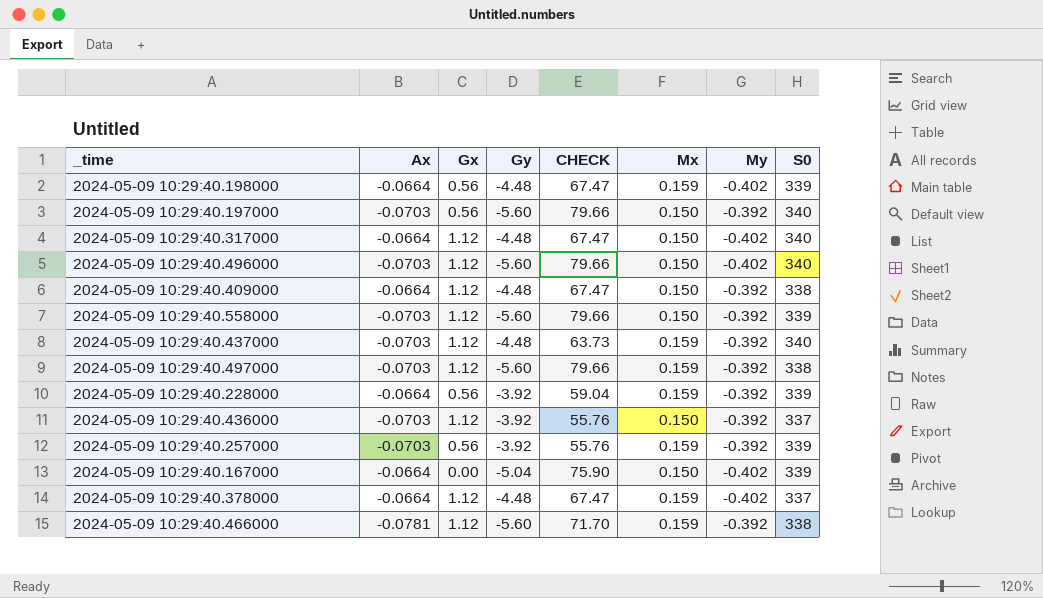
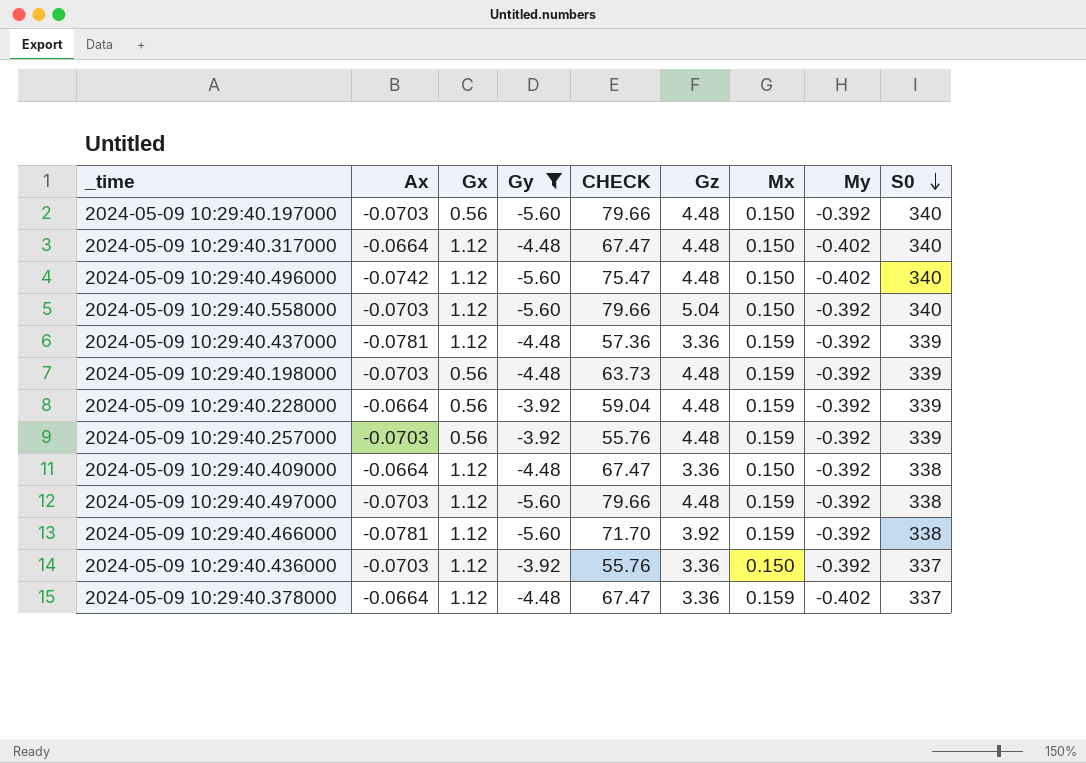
filter: none -> Gy != -5.04
row order: none -> S0 descending
column Gz | position: none -> 6
2024-05-09 10:29:40.496000 | Ax: -0.0703 -> -0.0742
2024-05-09 10:29:40.496000 | CHECK: 79.66 -> 75.47
2024-05-09 10:29:40.558000 | S0: 339 -> 340
2024-05-09 10:29:40.437000 | Ax: -0.0703 -> -0.0781
2024-05-09 10:29:40.437000 | CHECK: 63.73 -> 57.36
2024-05-09 10:29:40.437000 | S0: 340 -> 339
2024-05-09 10:29:40.198000 | Ax: -0.0664 -> -0.0703
2024-05-09 10:29:40.198000 | CHECK: 67.47 -> 63.73
2024-05-09 10:29:40.198000 | My: -0.402 -> -0.392

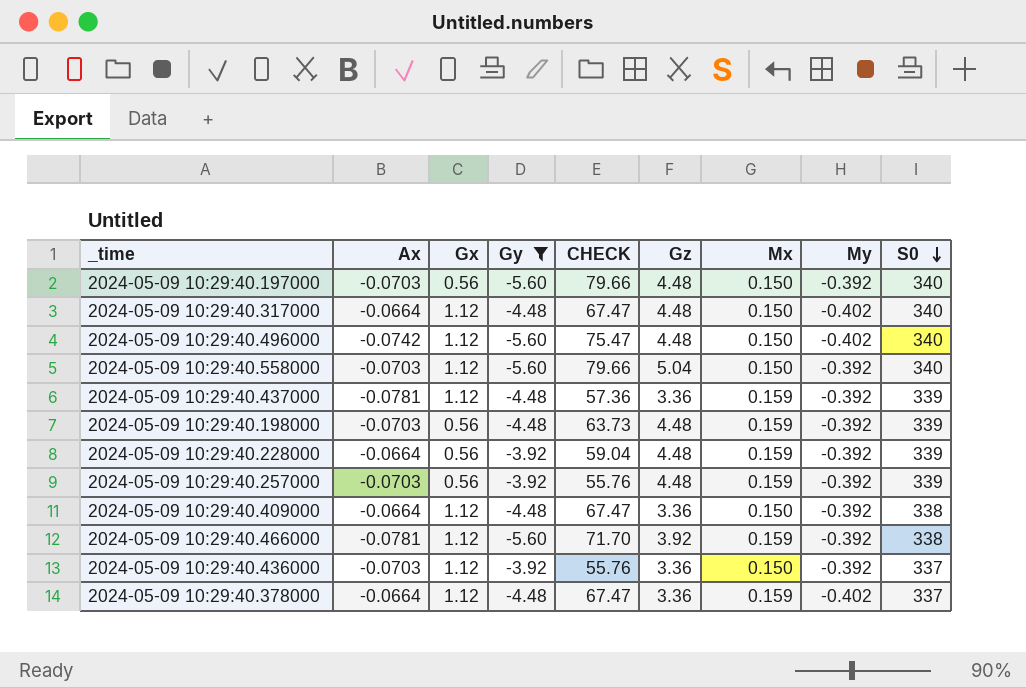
row 2024-05-09 10:29:40.497000: -0.0703 | 1.12 | -5.60 | 79.66 | 4.48 | 0.159 | -0.392 | 338 -> none

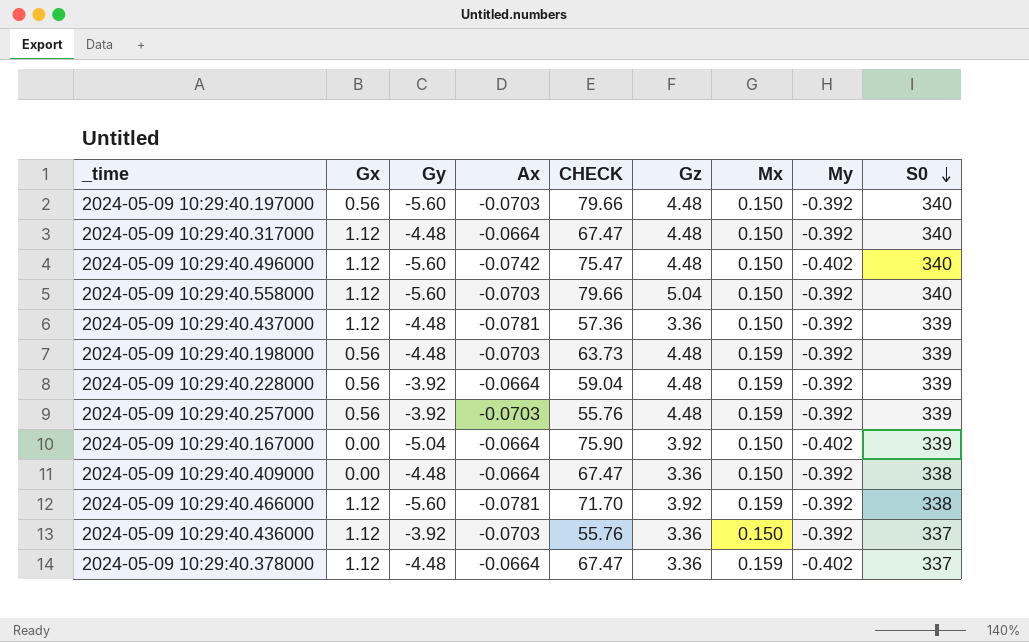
filter: Gy != -5.04 -> none
column Ax | position: 2 -> 4
2024-05-09 10:29:40.317000 | My: -0.402 -> -0.392
2024-05-09 10:29:40.437000 | Mx: 0.159 -> 0.150
2024-05-09 10:29:40.409000 | Gx: 1.12 -> 0.00

